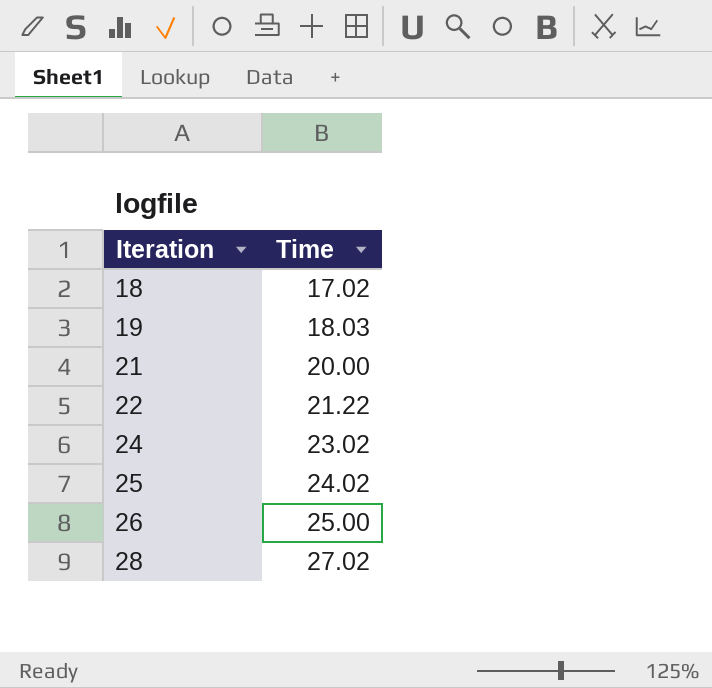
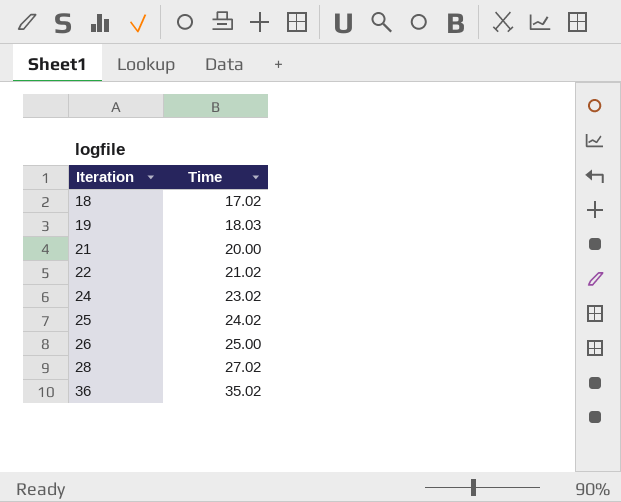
22 | Time: 21.22 -> 21.02
row 36: none -> 35.02

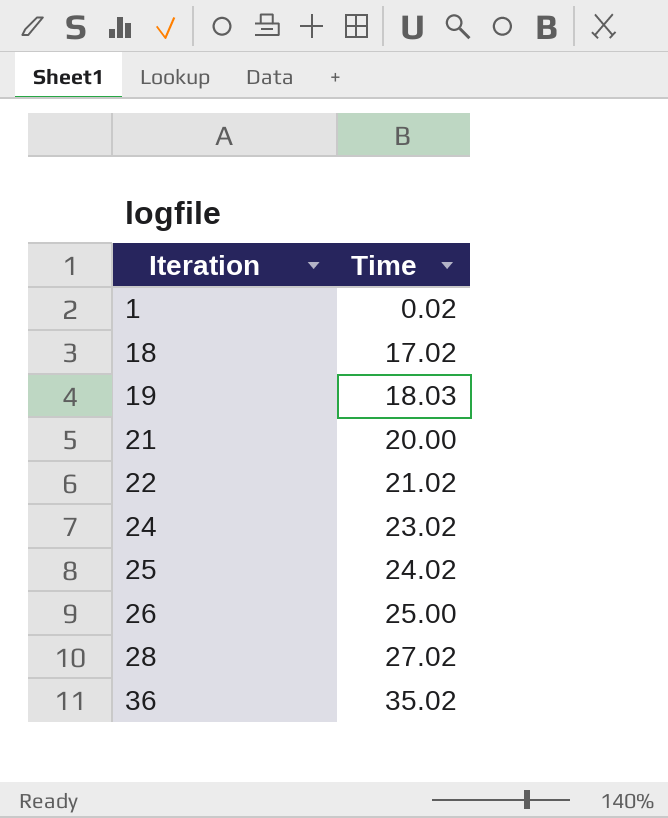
row 1: none -> 0.02

